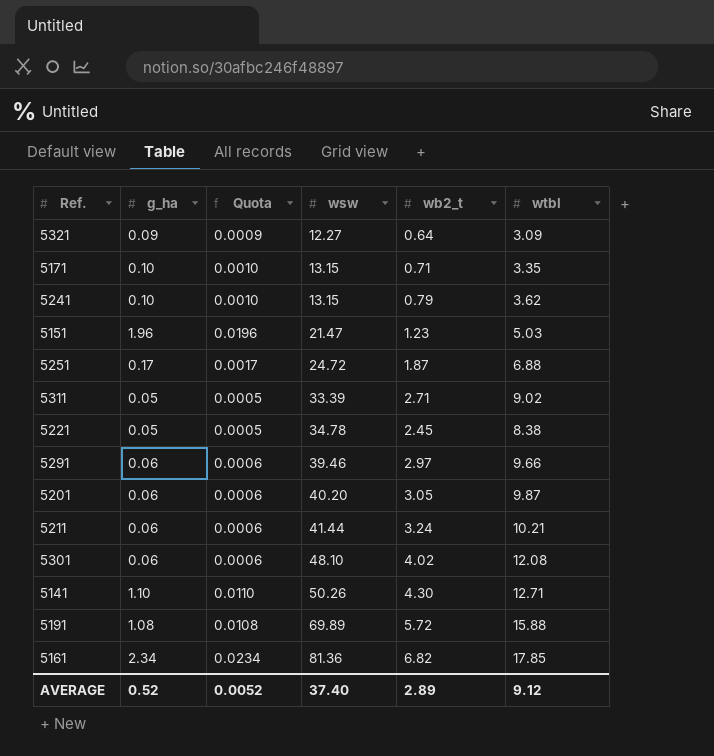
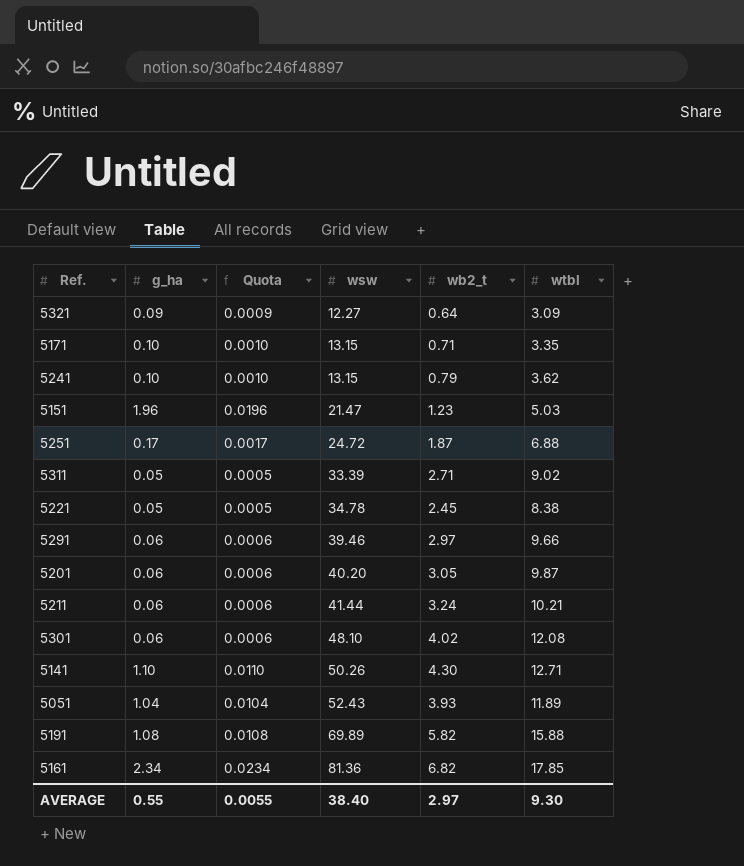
row 5051: none -> 1.04 | 0.0104 | 52.43 | 3.93 | 11.89
5191 | wb2_t: 5.72 -> 5.82
AVERAGE | g_ha: 0.52 -> 0.55
AVERAGE | Quota: 0.0052 -> 0.0055
AVERAGE | wsw: 37.40 -> 38.40
AVERAGE | wb2_t: 2.89 -> 2.97
AVERAGE | wtbl: 9.12 -> 9.30

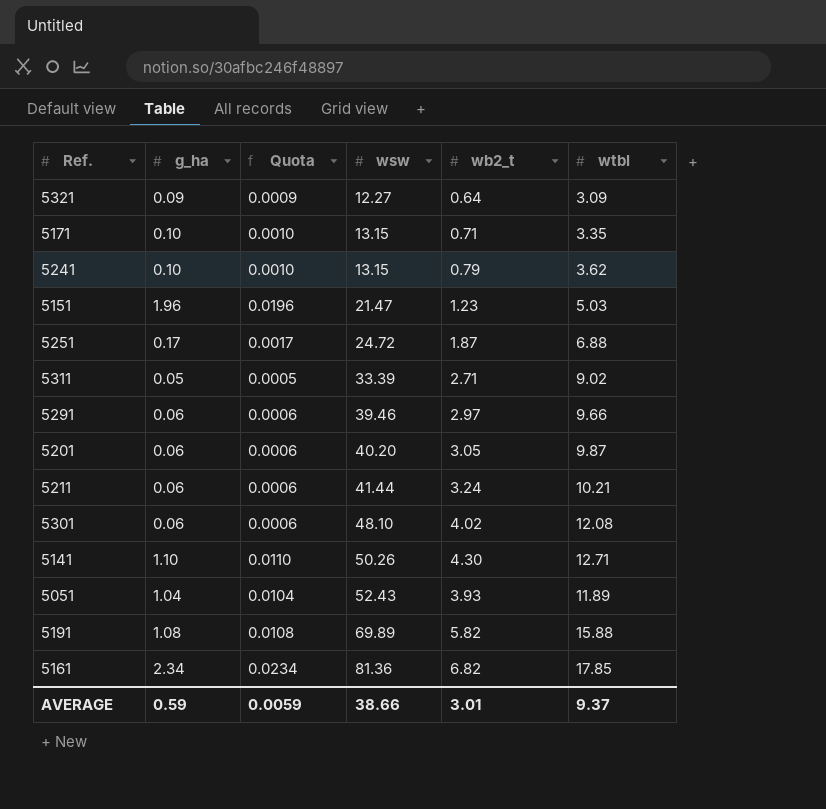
row 5221: 0.05 | 0.0005 | 34.78 | 2.45 | 8.38 -> none
AVERAGE | g_ha: 0.55 -> 0.59
AVERAGE | Quota: 0.0055 -> 0.0059
AVERAGE | wsw: 38.40 -> 38.66
AVERAGE | wb2_t: 2.97 -> 3.01
AVERAGE | wtbl: 9.30 -> 9.37

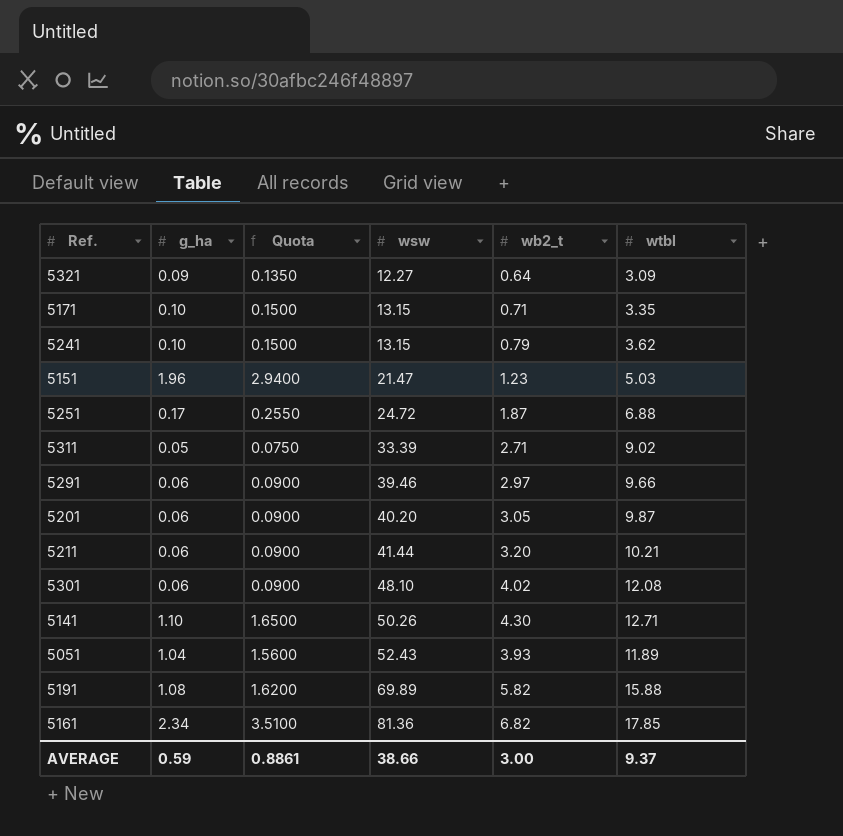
column Quota | formula: [g_ha] * 0.01 -> [g_ha] * 1.5
5211 | wb2_t: 3.24 -> 3.20
AVERAGE | Quota: 0.0059 -> 0.8861
AVERAGE | wb2_t: 3.01 -> 3.00

